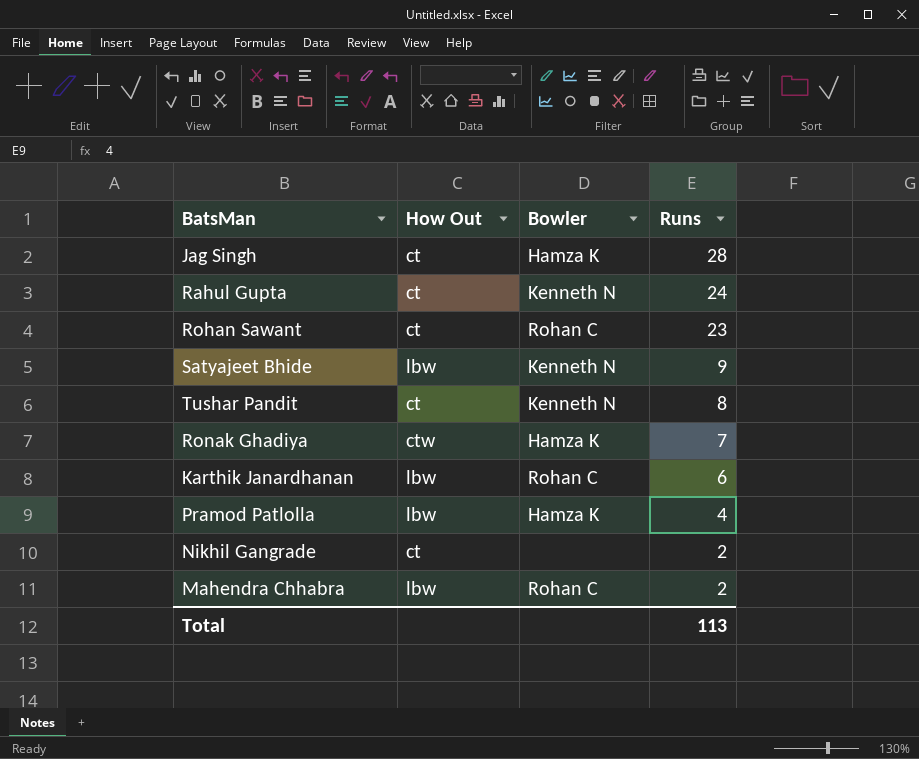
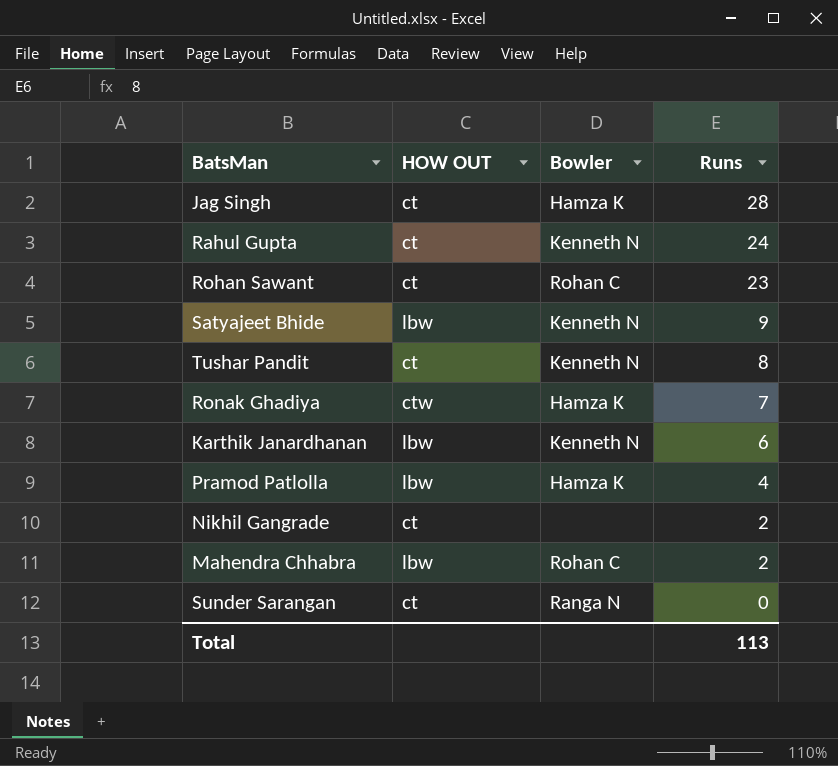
column name: How Out -> HOW OUT
Karthik Janardhanan | Bowler: Rohan C -> Kenneth N
row Sunder Sarangan: none -> ct | Ranga N | 0

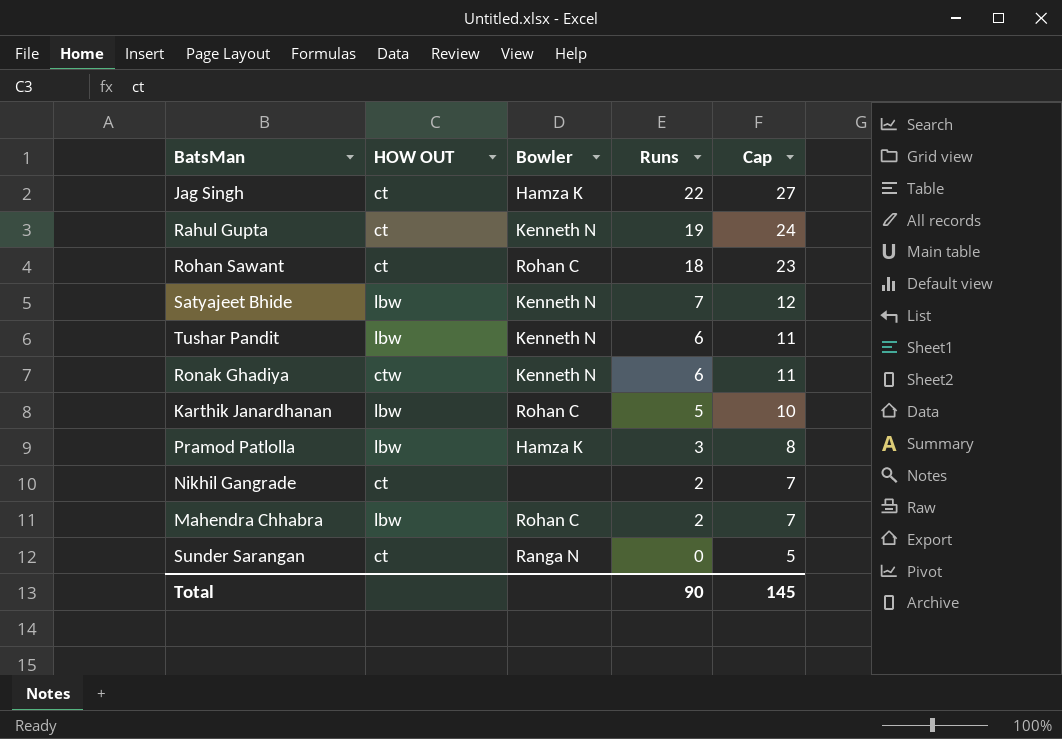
column Cap | formula: none -> [Runs] + 5
Jag Singh | Runs: 28 -> 22
Rahul Gupta | Runs: 24 -> 19
Rohan Sawant | Runs: 23 -> 18
Satyajeet Bhide | Runs: 9 -> 7
Tushar Pandit | HOW OUT: ct -> lbw
Tushar Pandit | Runs: 8 -> 6
Ronak Ghadiya | Bowler: Hamza K -> Kenneth N
Ronak Ghadiya | Runs: 7 -> 6
Karthik Janardhanan | Bowler: Kenneth N -> Rohan C
Karthik Janardhanan | Runs: 6 -> 5
Pramod Patlolla | Runs: 4 -> 3
Total | Runs: 113 -> 90

